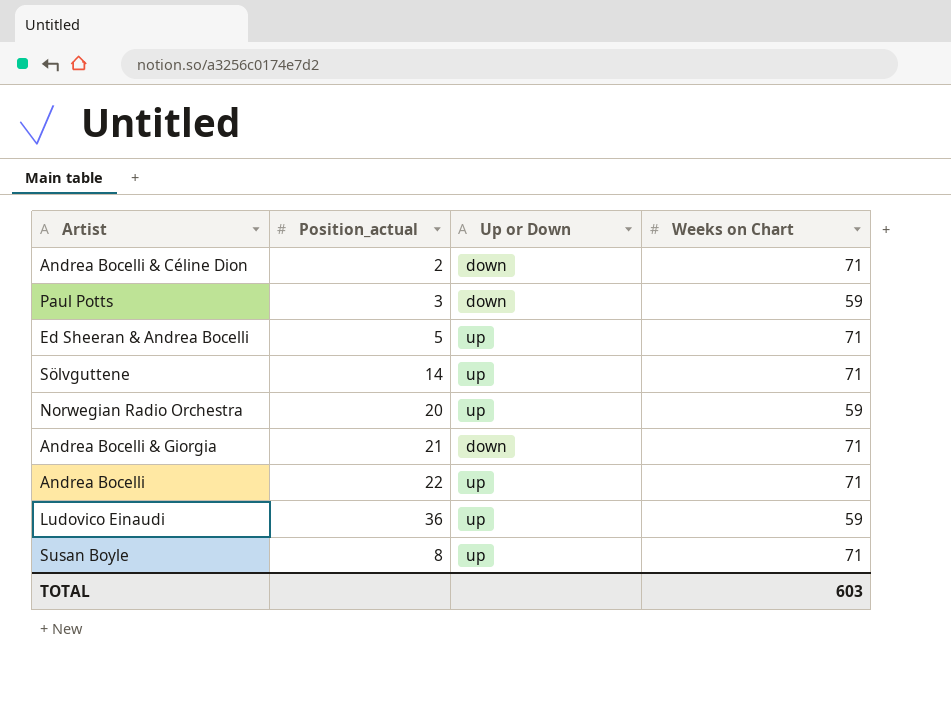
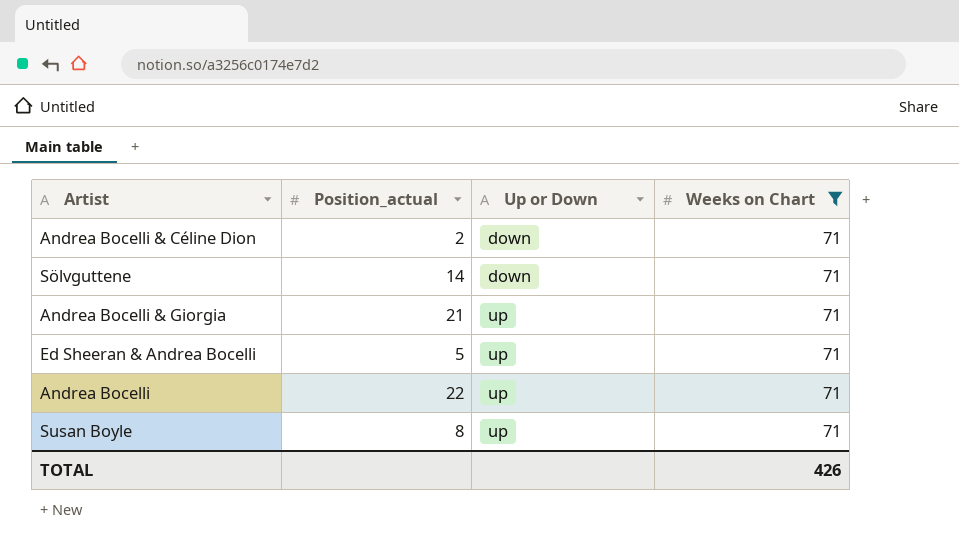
filter: none -> Weeks on Chart = 71
row order: none -> Up or Down ascending
Sölvguttene | Up or Down: up -> down
Andrea Bocelli & Giorgia | Up or Down: down -> up
TOTAL | Weeks on Chart: 603 -> 426

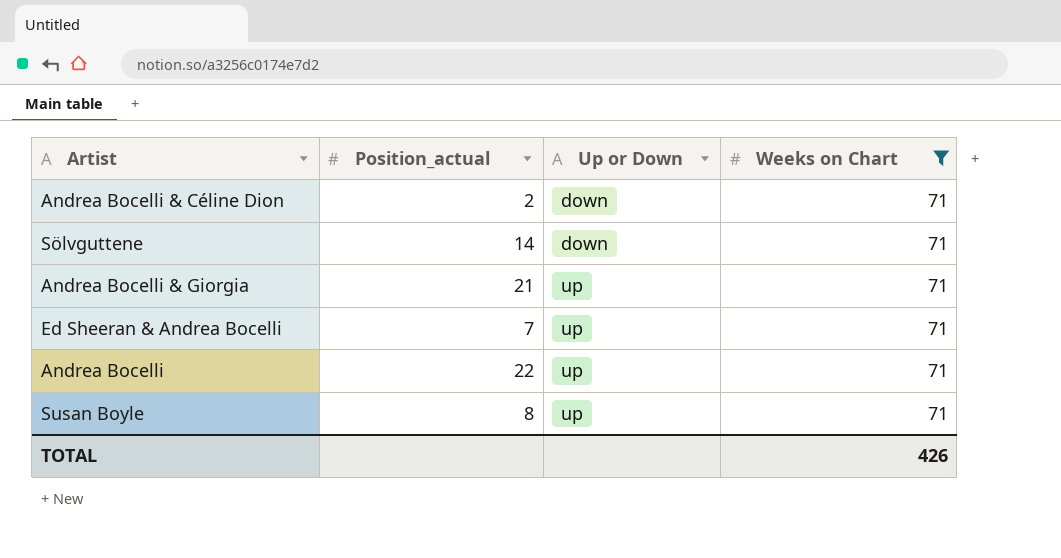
Ed Sheeran & Andrea Bocelli | Position_actual: 5 -> 7

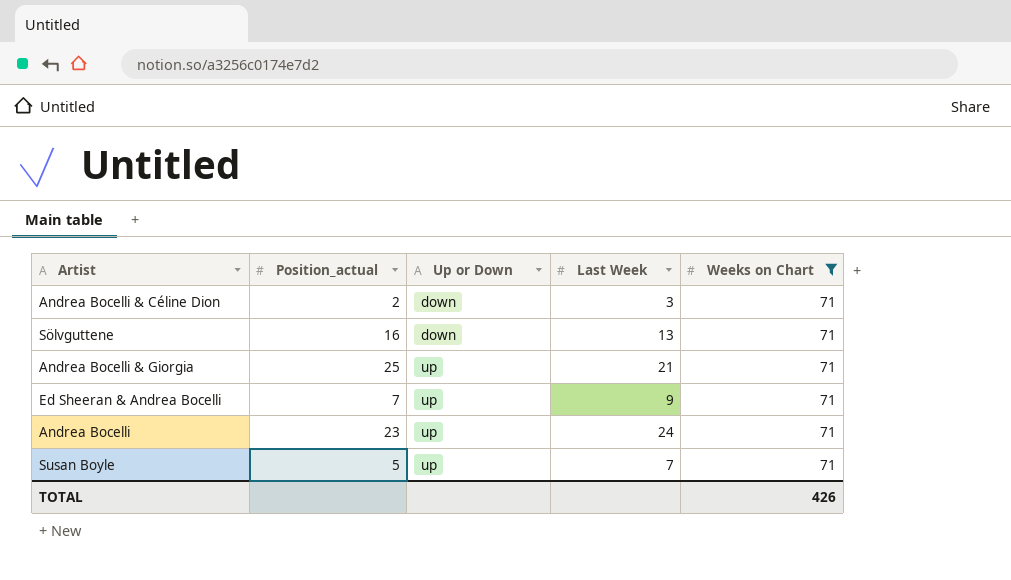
column Last Week | position: none -> 4
Sölvguttene | Position_actual: 14 -> 16
Andrea Bocelli & Giorgia | Position_actual: 21 -> 25
Andrea Bocelli | Position_actual: 22 -> 23
Susan Boyle | Position_actual: 8 -> 5

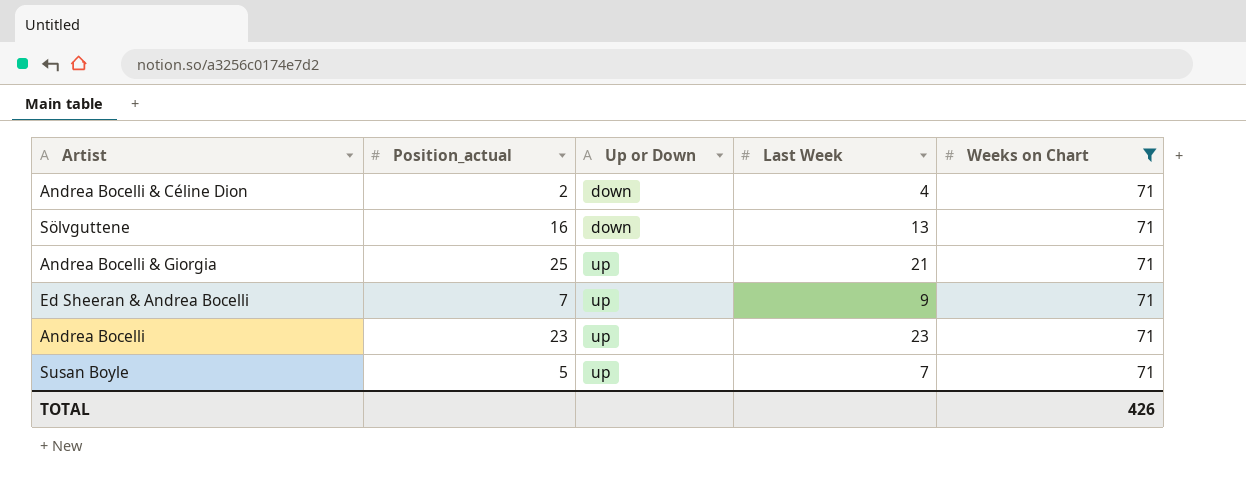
Andrea Bocelli & Céline Dion | Last Week: 3 -> 4
Andrea Bocelli | Last Week: 24 -> 23

